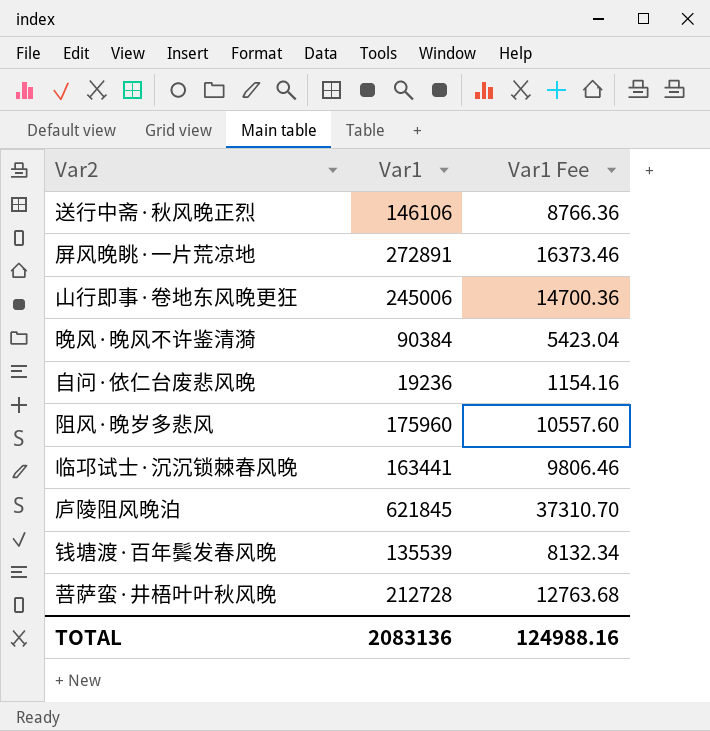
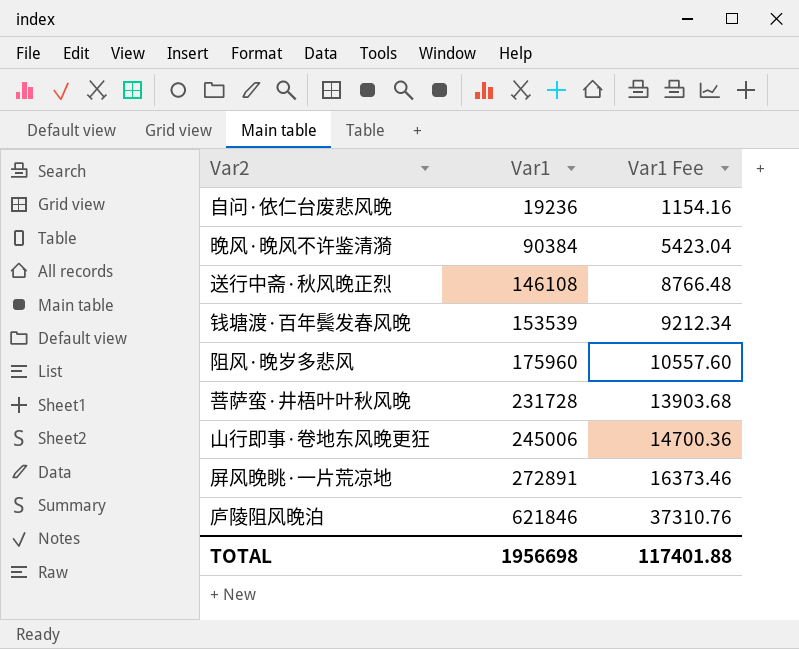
row order: none -> Var1 ascending
row 临邛试士·沉沉锁棘春风晚: 163441 | 9806.46 -> none
送行中斋·秋风晚正烈 | Var1: 146106 -> 146108
送行中斋·秋风晚正烈 | Var1 Fee: 8766.36 -> 8766.48
钱塘渡·百年鬓发春风晚 | Var1: 135539 -> 153539
钱塘渡·百年鬓发春风晚 | Var1 Fee: 8132.34 -> 9212.34
菩萨蛮·井梧叶叶秋风晚 | Var1: 212728 -> 231728
菩萨蛮·井梧叶叶秋风晚 | Var1 Fee: 12763.68 -> 13903.68
庐陵阻风晚泊 | Var1: 621845 -> 621846
庐陵阻风晚泊 | Var1 Fee: 37310.70 -> 37310.76
TOTAL | Var1: 2083136 -> 1956698
TOTAL | Var1 Fee: 124988.16 -> 117401.88

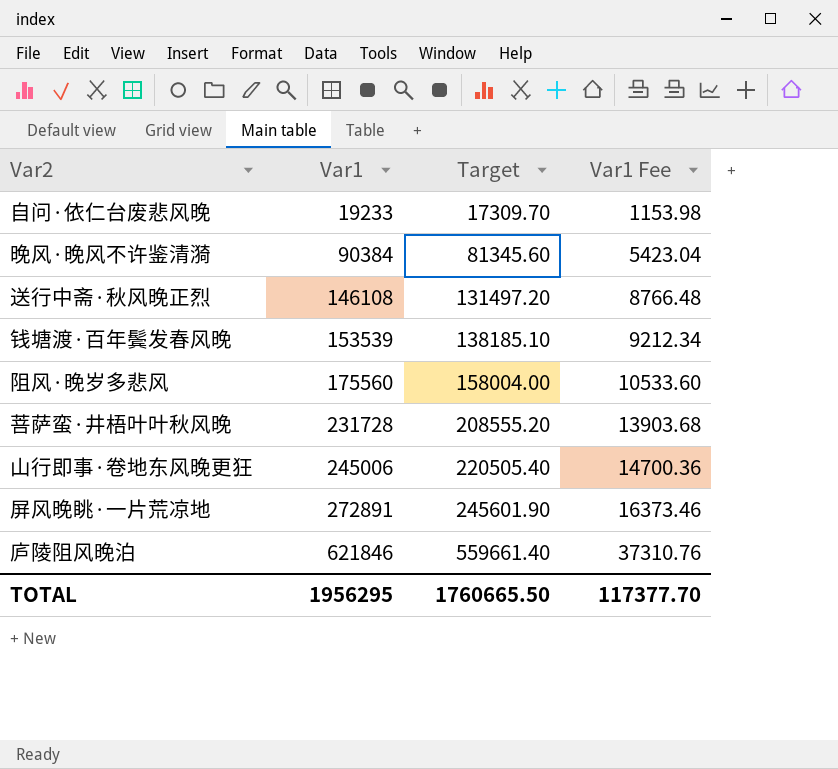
column Target | formula: none -> [Var1] * 0.9
自问·依仁台废悲风晚 | Var1: 19236 -> 19233
自问·依仁台废悲风晚 | Var1 Fee: 1154.16 -> 1153.98
阻风·晚岁多悲风 | Var1: 175960 -> 175560
阻风·晚岁多悲风 | Var1 Fee: 10557.60 -> 10533.60
TOTAL | Var1: 1956698 -> 1956295
TOTAL | Var1 Fee: 117401.88 -> 117377.70

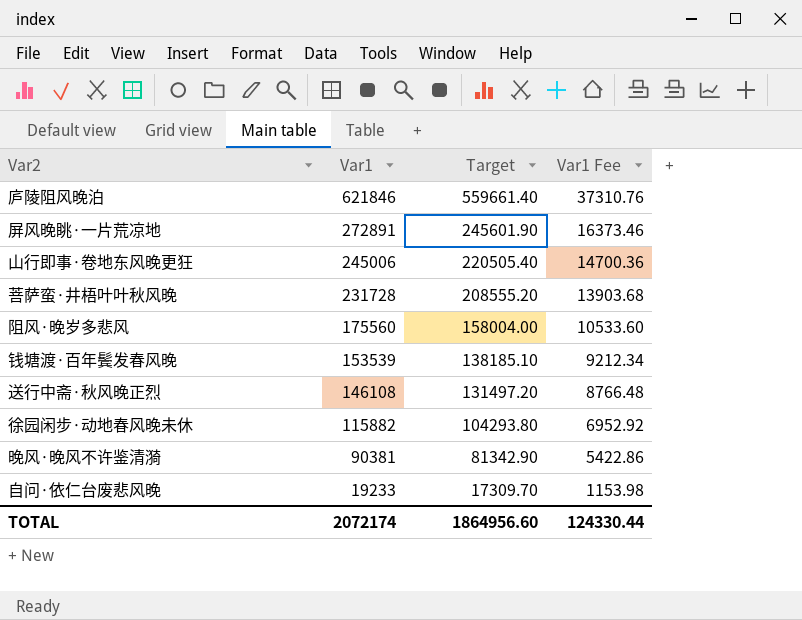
row order: Var1 ascending -> Var1 descending
row 徐园闲步·动地春风晚未休: none -> 115882 | 104293.80 | 6952.92
晚风·晚风不许鉴清漪 | Var1: 90384 -> 90381
晚风·晚风不许鉴清漪 | Target: 81345.60 -> 81342.90
晚风·晚风不许鉴清漪 | Var1 Fee: 5423.04 -> 5422.86
TOTAL | Var1: 1956295 -> 2072174
TOTAL | Target: 1760665.50 -> 1864956.60
TOTAL | Var1 Fee: 117377.70 -> 124330.44

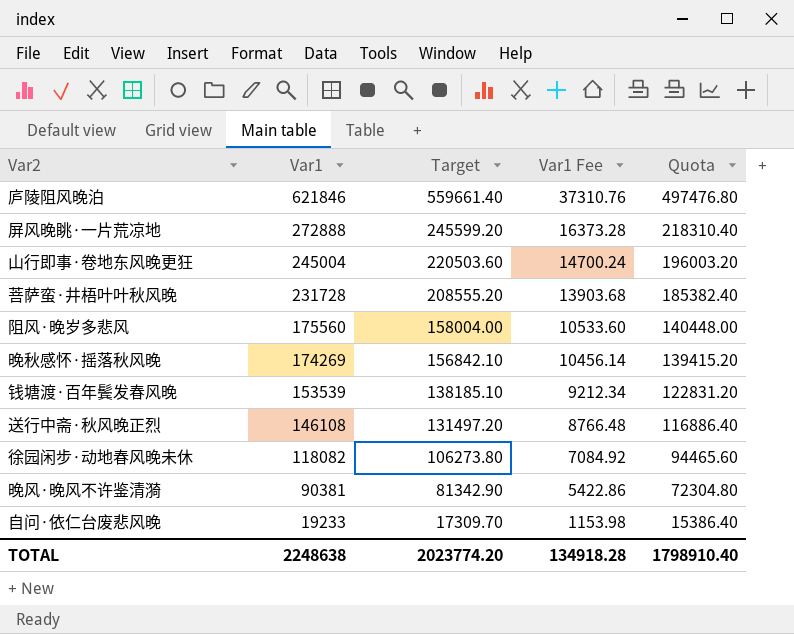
column Quota | formula: none -> [Var1] * 0.8
屏风晚眺·一片荒凉地 | Var1: 272891 -> 272888
屏风晚眺·一片荒凉地 | Target: 245601.90 -> 245599.20
屏风晚眺·一片荒凉地 | Var1 Fee: 16373.46 -> 16373.28
山行即事·卷地东风晚更狂 | Var1: 245006 -> 245004
山行即事·卷地东风晚更狂 | Target: 220505.40 -> 220503.60
山行即事·卷地东风晚更狂 | Var1 Fee: 14700.36 -> 14700.24
row 晚秋感怀·摇落秋风晚: none -> 174269 | 156842.10 | 10456.14 | 139415.20
徐园闲步·动地春风晚未休 | Var1: 115882 -> 118082
徐园闲步·动地春风晚未休 | Target: 104293.80 -> 106273.80
徐园闲步·动地春风晚未休 | Var1 Fee: 6952.92 -> 7084.92
TOTAL | Var1: 2072174 -> 2248638
TOTAL | Target: 1864956.60 -> 2023774.20
TOTAL | Var1 Fee: 124330.44 -> 134918.28

